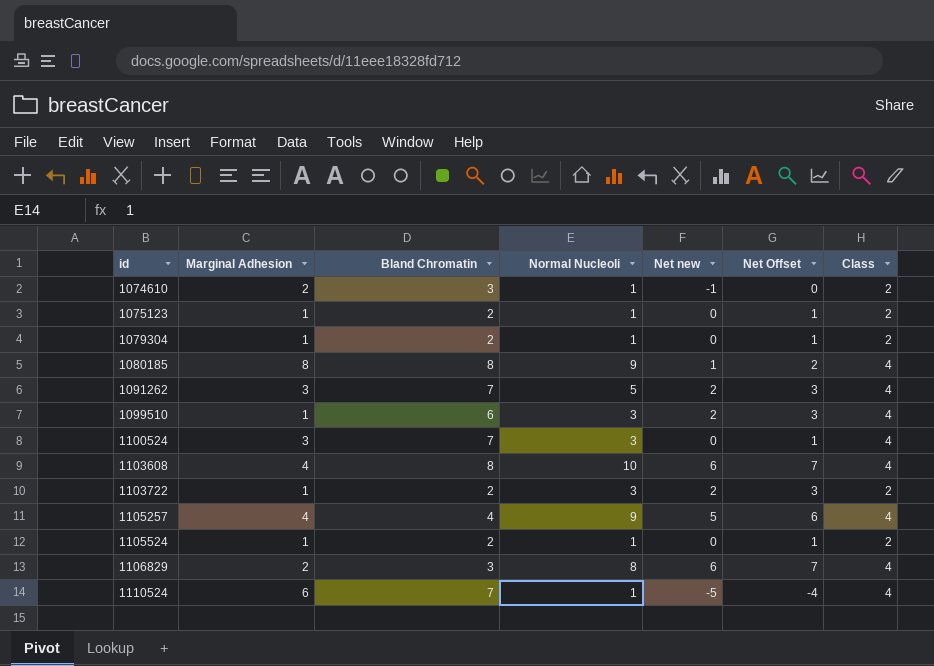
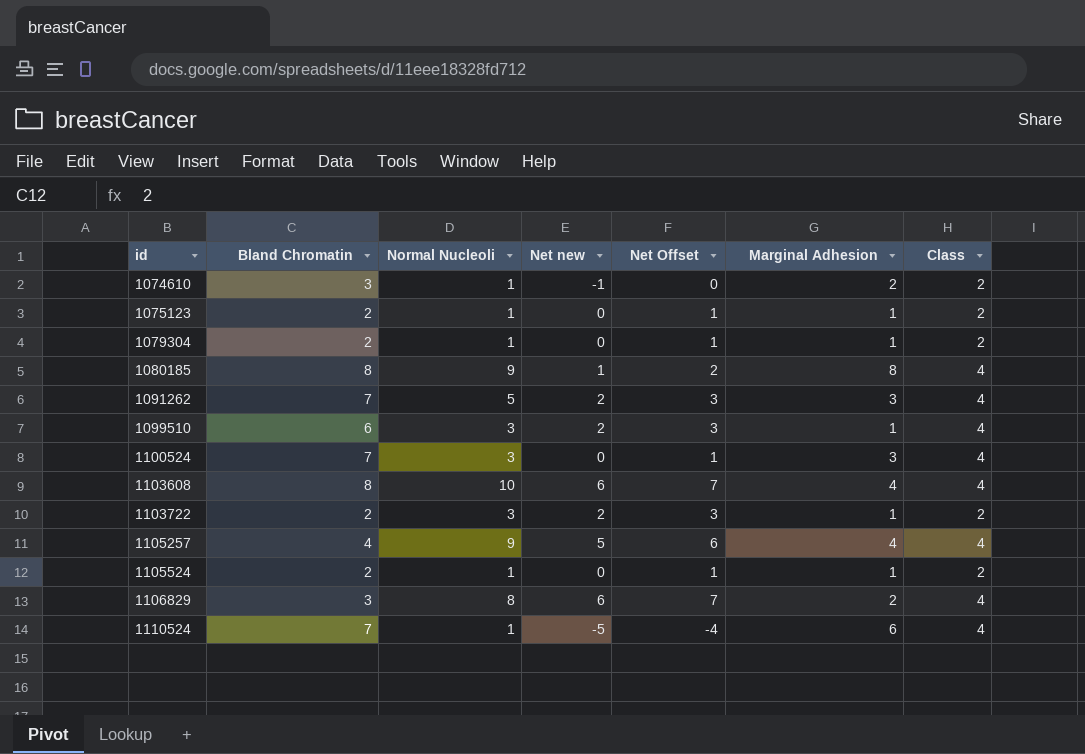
column Marginal Adhesion | position: 2 -> 6

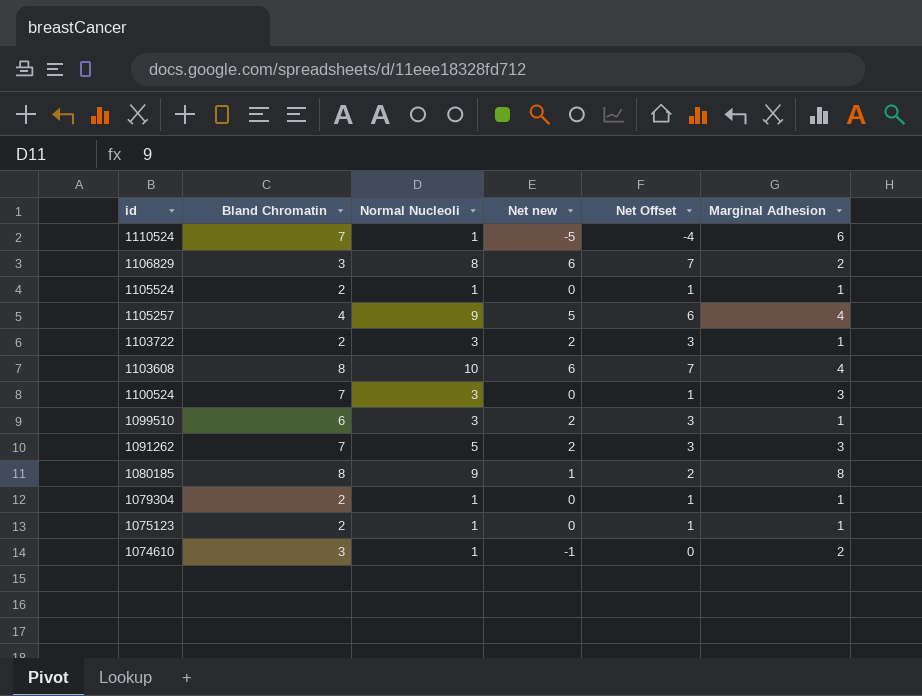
row order: id ascending -> id descending
column Class | position: 7 -> none

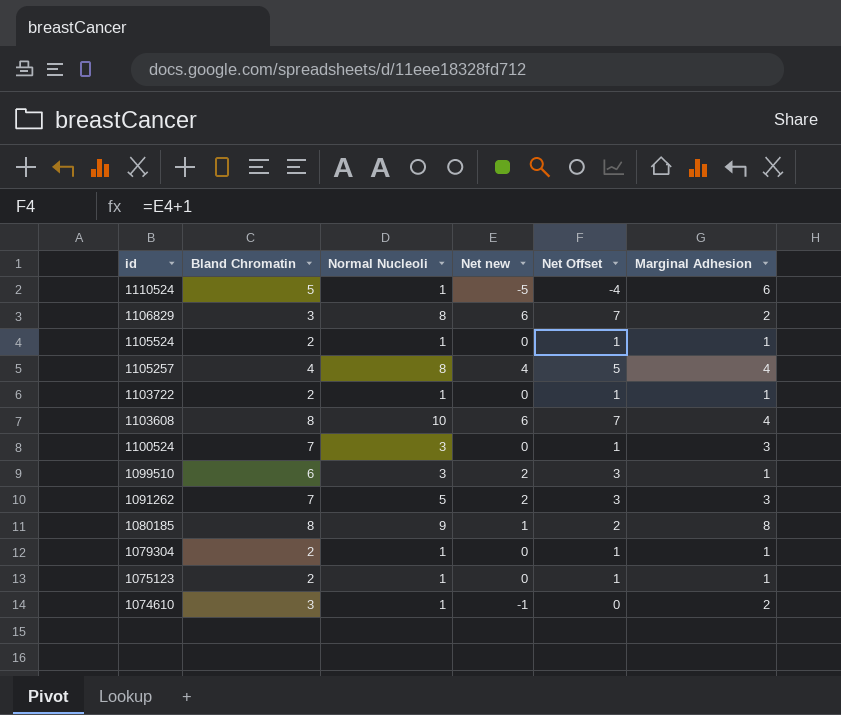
1110524 | Bland Chromatin: 7 -> 5
1105257 | Normal Nucleoli: 9 -> 8
1105257 | Net new: 5 -> 4
1105257 | Net Offset: 6 -> 5
1103722 | Normal Nucleoli: 3 -> 1
1103722 | Net new: 2 -> 0
1103722 | Net Offset: 3 -> 1

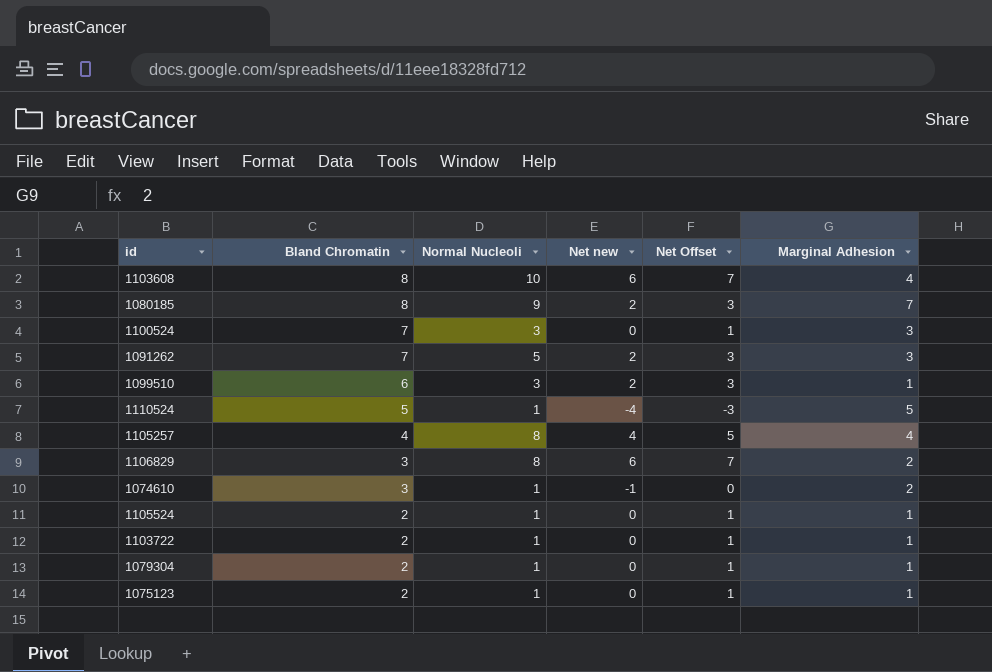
row order: id descending -> Bland Chromatin descending
1080185 | Net new: 1 -> 2
1080185 | Net Offset: 2 -> 3
1080185 | Marginal Adhesion: 8 -> 7
1110524 | Net new: -5 -> -4
1110524 | Net Offset: -4 -> -3
1110524 | Marginal Adhesion: 6 -> 5

